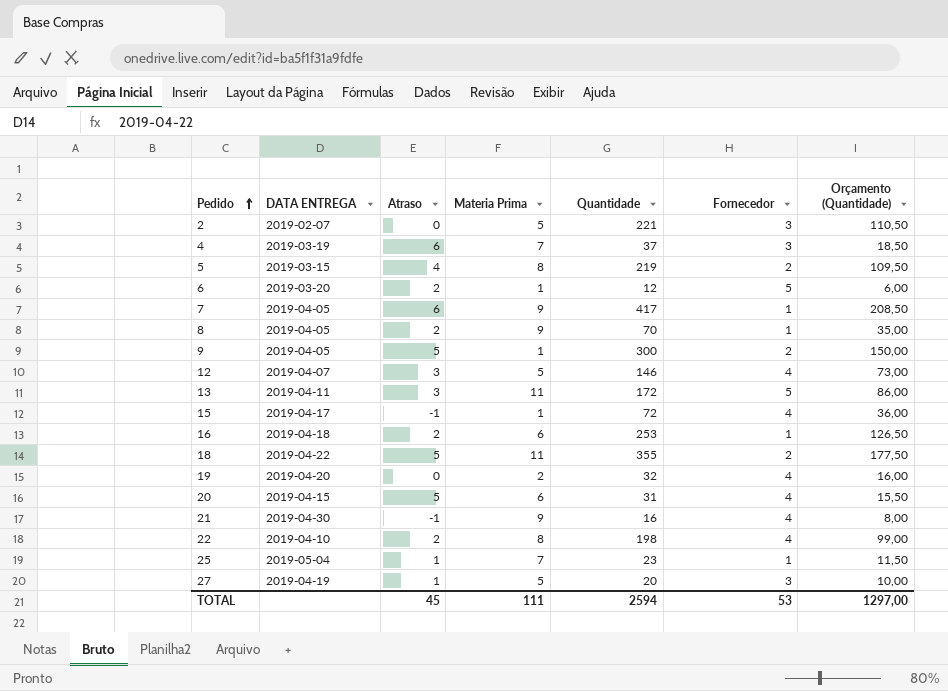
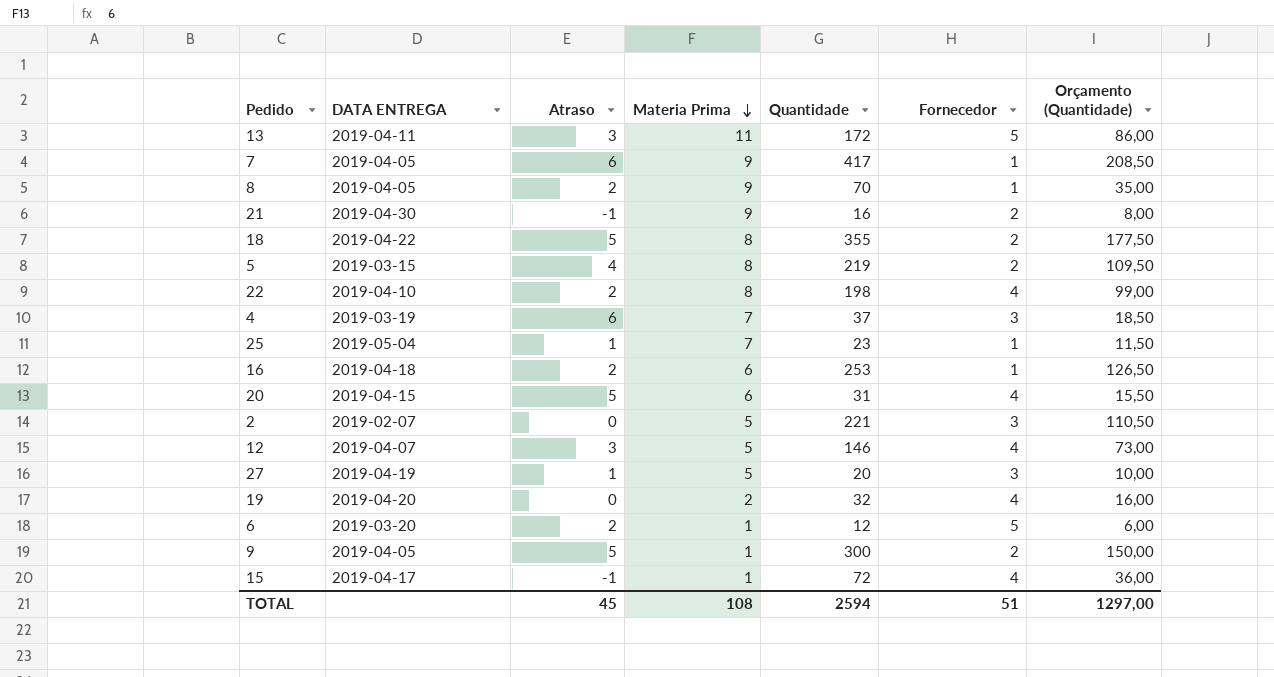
row order: Pedido ascending -> Materia Prima descending
21 | Fornecedor: 4 -> 2
18 | Materia Prima: 11 -> 8
TOTAL | Materia Prima: 111 -> 108
TOTAL | Fornecedor: 53 -> 51

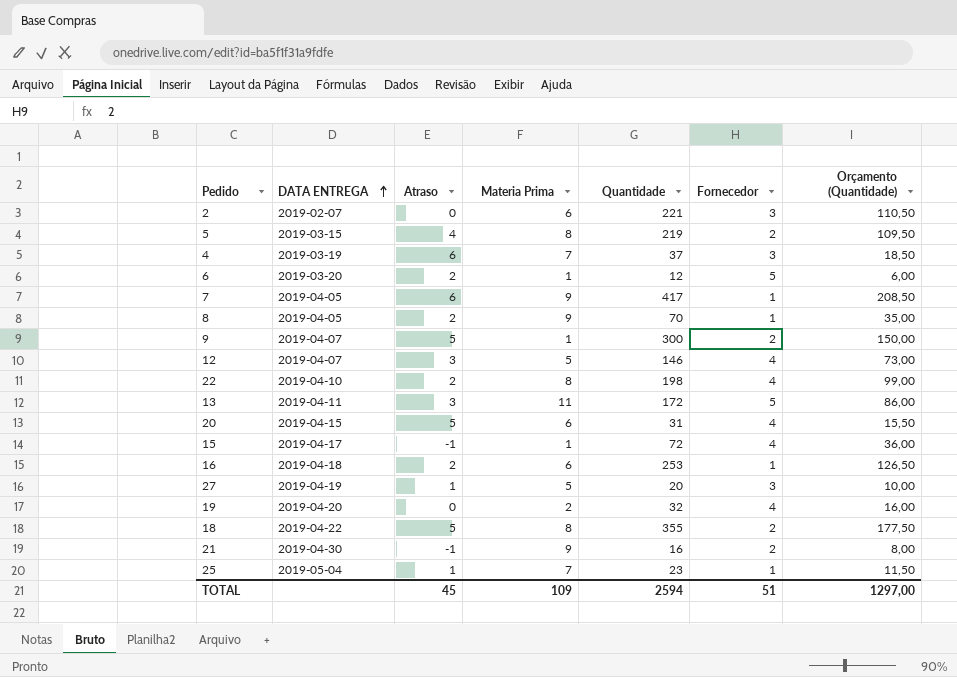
row order: Materia Prima descending -> DATA ENTREGA ascending
2 | Materia Prima: 5 -> 6
9 | DATA ENTREGA: 2019-04-05 -> 2019-04-07
TOTAL | Materia Prima: 108 -> 109

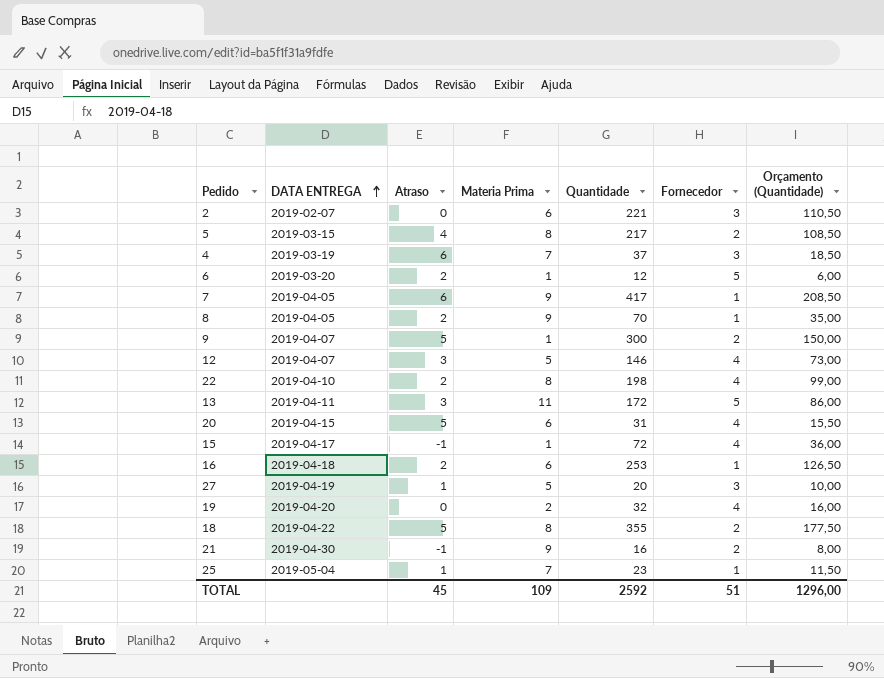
5 | Quantidade: 219 -> 217
5 | Orçamento (Quantidade): 109,50 -> 108,50
TOTAL | Quantidade: 2594 -> 2592
TOTAL | Orçamento (Quantidade): 1297,00 -> 1296,00

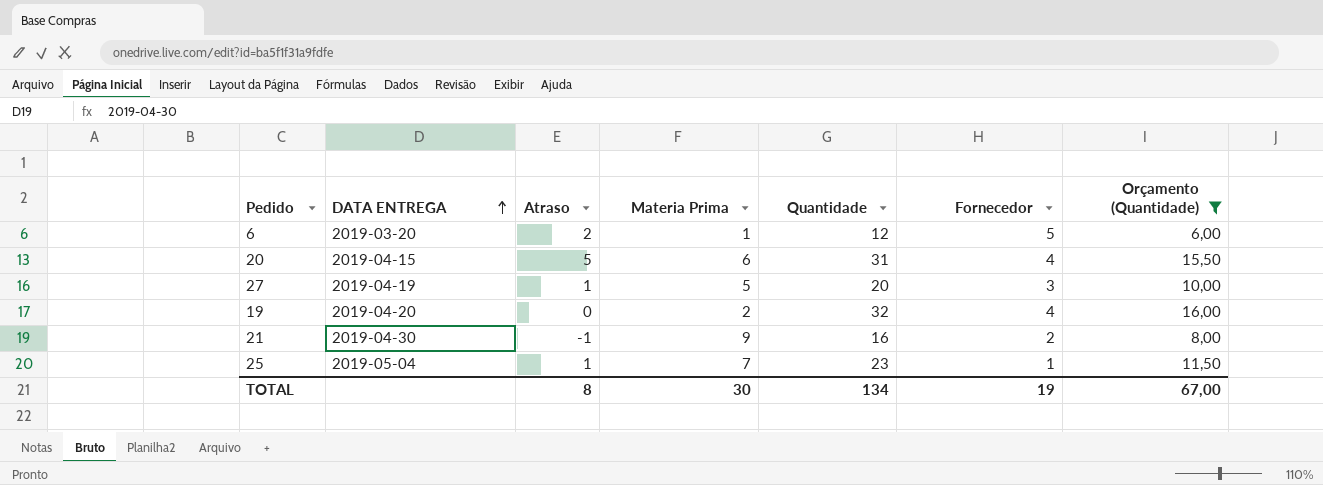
filter: none -> Orçamento (Quantidade) <= 16,00
TOTAL | Atraso: 45 -> 8
TOTAL | Materia Prima: 109 -> 30
TOTAL | Quantidade: 2592 -> 134
TOTAL | Fornecedor: 51 -> 19
TOTAL | Orçamento (Quantidade): 1296,00 -> 67,00

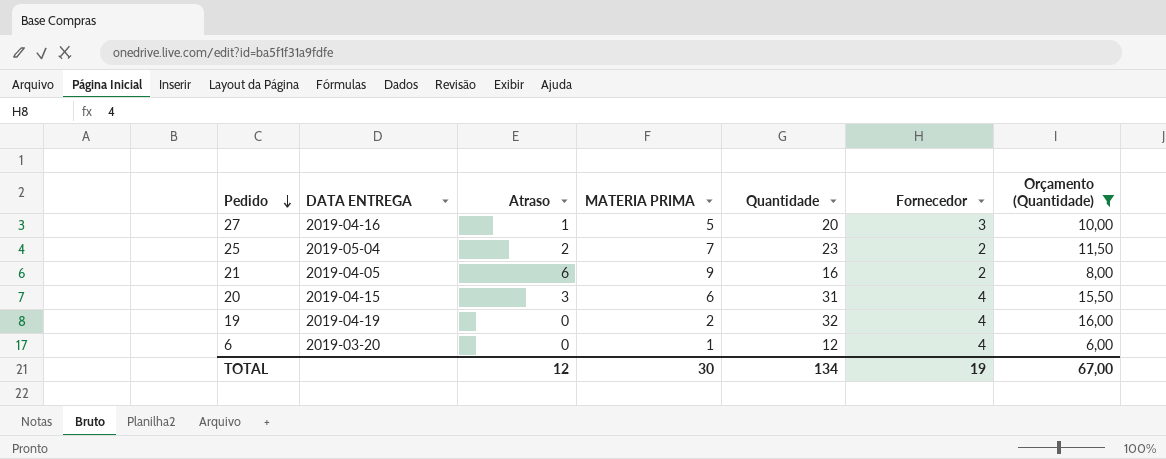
row order: DATA ENTREGA ascending -> Pedido descending
column name: Materia Prima -> MATERIA PRIMA
27 | DATA ENTREGA: 2019-04-19 -> 2019-04-16
25 | Atraso: 1 -> 2
25 | Fornecedor: 1 -> 2
21 | DATA ENTREGA: 2019-04-30 -> 2019-04-05
21 | Atraso: -1 -> 6
20 | Atraso: 5 -> 3
19 | DATA ENTREGA: 2019-04-20 -> 2019-04-19
6 | Atraso: 2 -> 0
6 | Fornecedor: 5 -> 4
TOTAL | Atraso: 8 -> 12

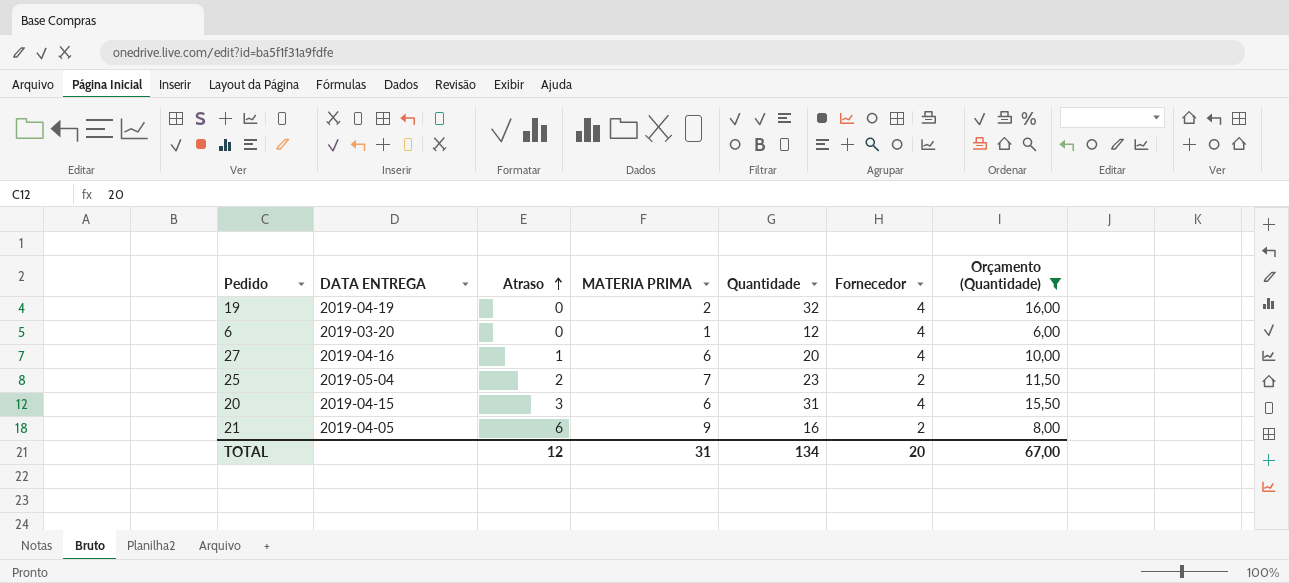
row order: Pedido descending -> Atraso ascending
27 | MATERIA PRIMA: 5 -> 6
27 | Fornecedor: 3 -> 4
TOTAL | MATERIA PRIMA: 30 -> 31
TOTAL | Fornecedor: 19 -> 20

